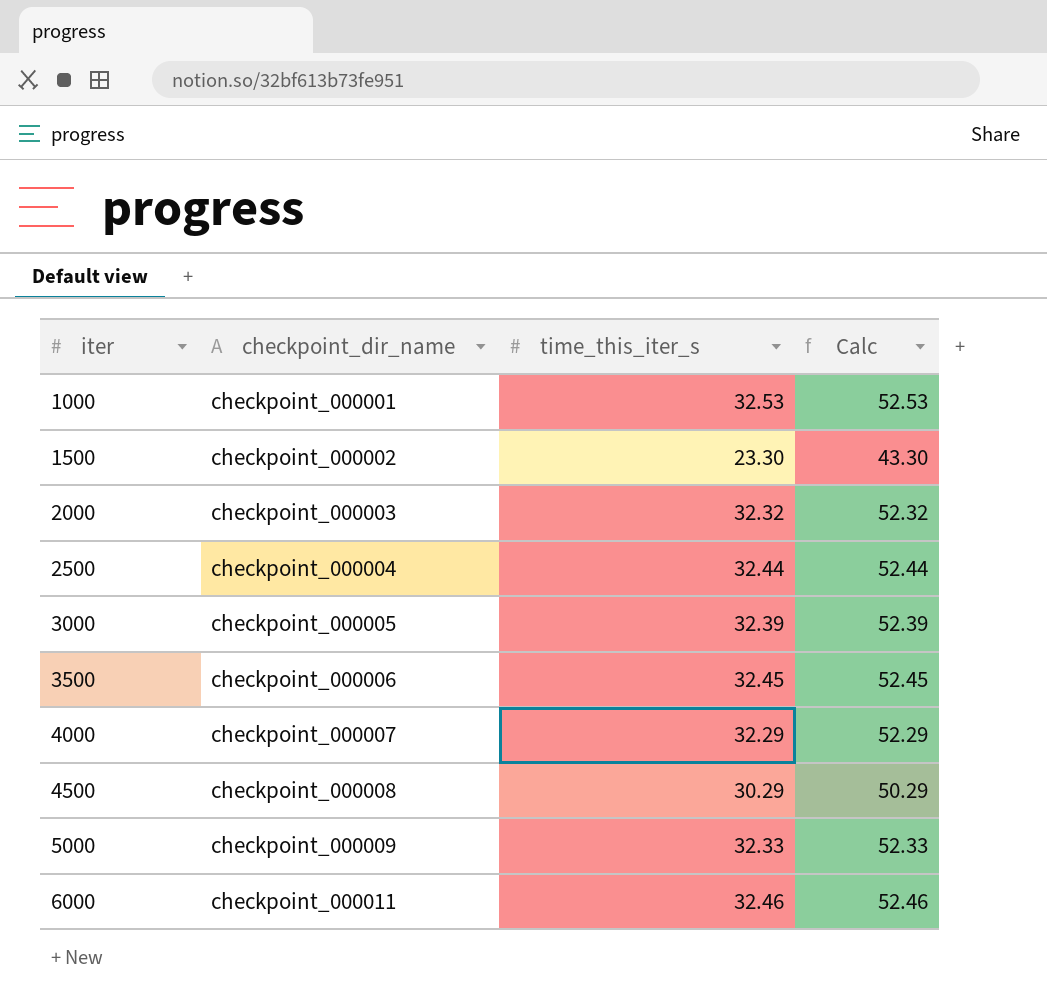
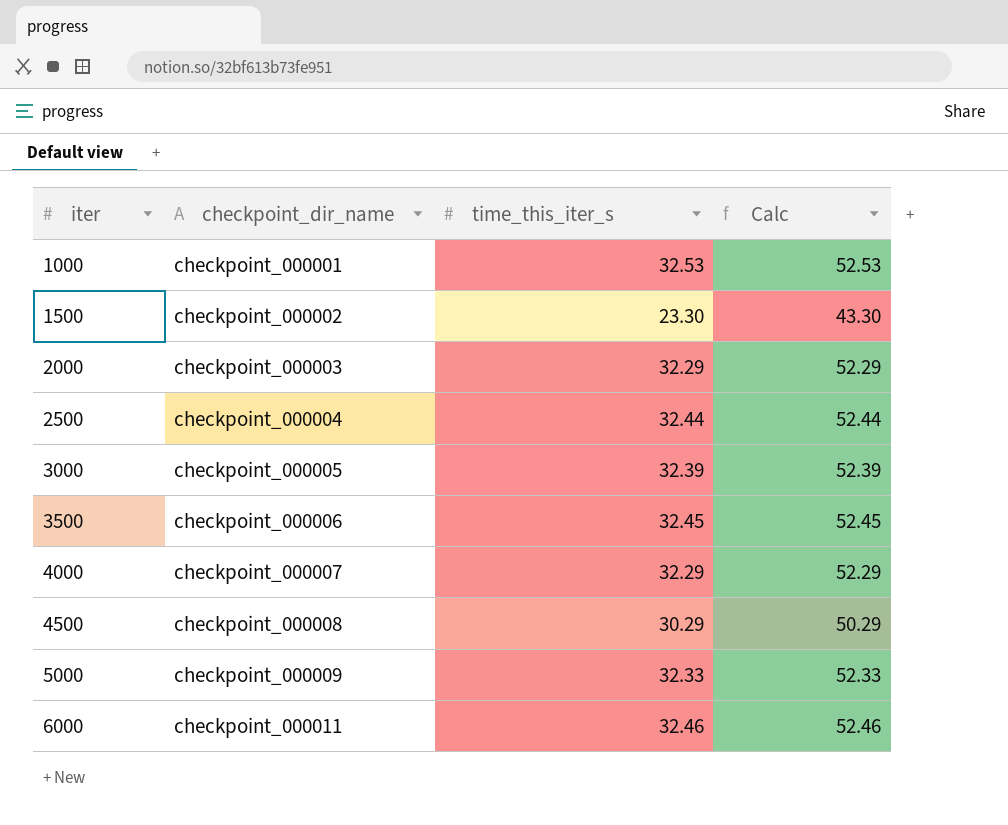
2000 | time_this_iter_s: 32.32 -> 32.29
2000 | Calc: 52.32 -> 52.29

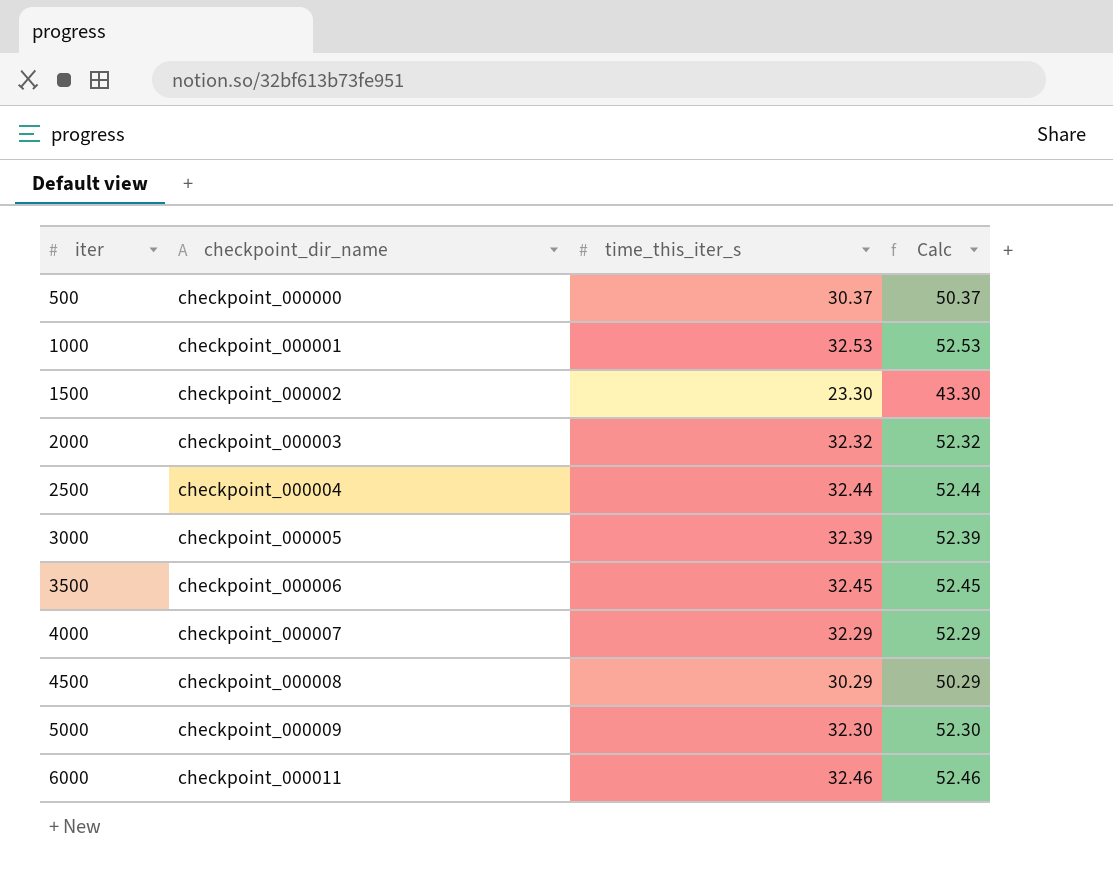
row 500: none -> checkpoint_000000 | 30.37 | 50.37
2000 | time_this_iter_s: 32.29 -> 32.32
2000 | Calc: 52.29 -> 52.32
5000 | time_this_iter_s: 32.33 -> 32.30
5000 | Calc: 52.33 -> 52.30

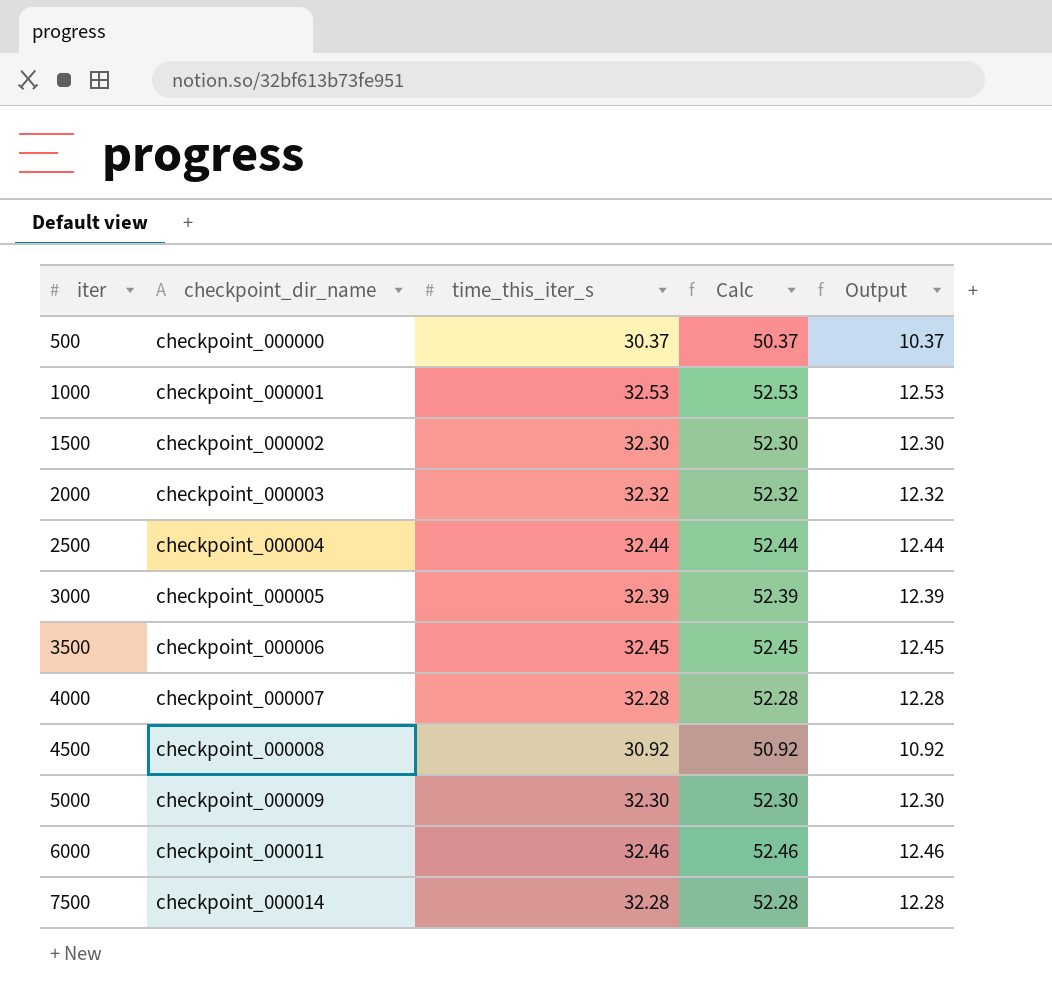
column Output | formula: none -> [time_this_iter_s] - 20
1500 | time_this_iter_s: 23.30 -> 32.30
1500 | Calc: 43.30 -> 52.30
4000 | time_this_iter_s: 32.29 -> 32.28
4000 | Calc: 52.29 -> 52.28
4500 | time_this_iter_s: 30.29 -> 30.92
4500 | Calc: 50.29 -> 50.92
row 7500: none -> checkpoint_000014 | 32.28 | 52.28 | 12.28

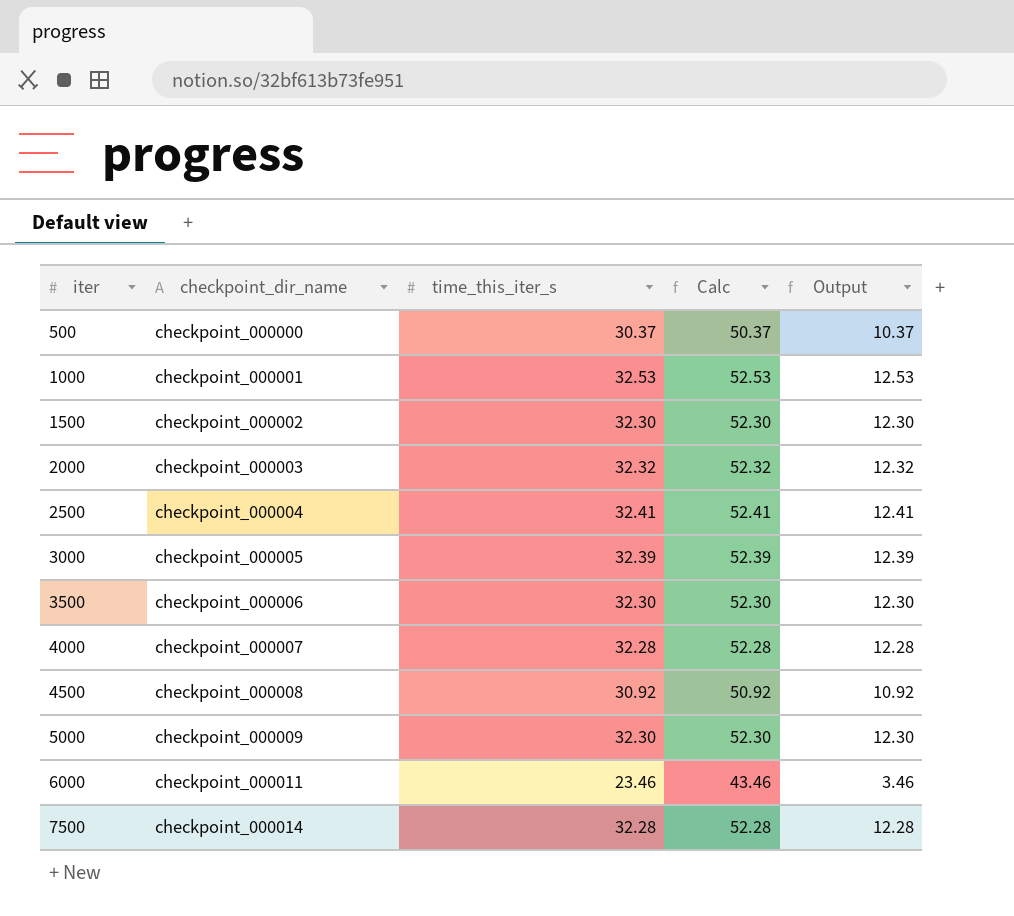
2500 | time_this_iter_s: 32.44 -> 32.41
2500 | Calc: 52.44 -> 52.41
2500 | Output: 12.44 -> 12.41
3500 | time_this_iter_s: 32.45 -> 32.30
3500 | Calc: 52.45 -> 52.30
3500 | Output: 12.45 -> 12.30
6000 | time_this_iter_s: 32.46 -> 23.46
6000 | Calc: 52.46 -> 43.46
6000 | Output: 12.46 -> 3.46

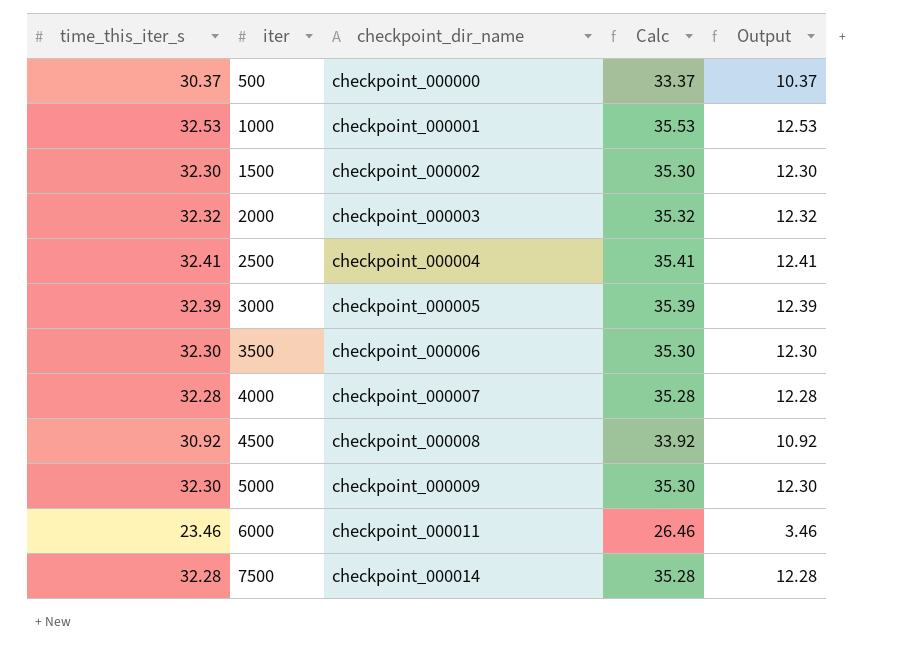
column time_this_iter_s | position: 3 -> 1
column Calc | formula: [time_this_iter_s] + 20 -> [time_this_iter_s] + 3

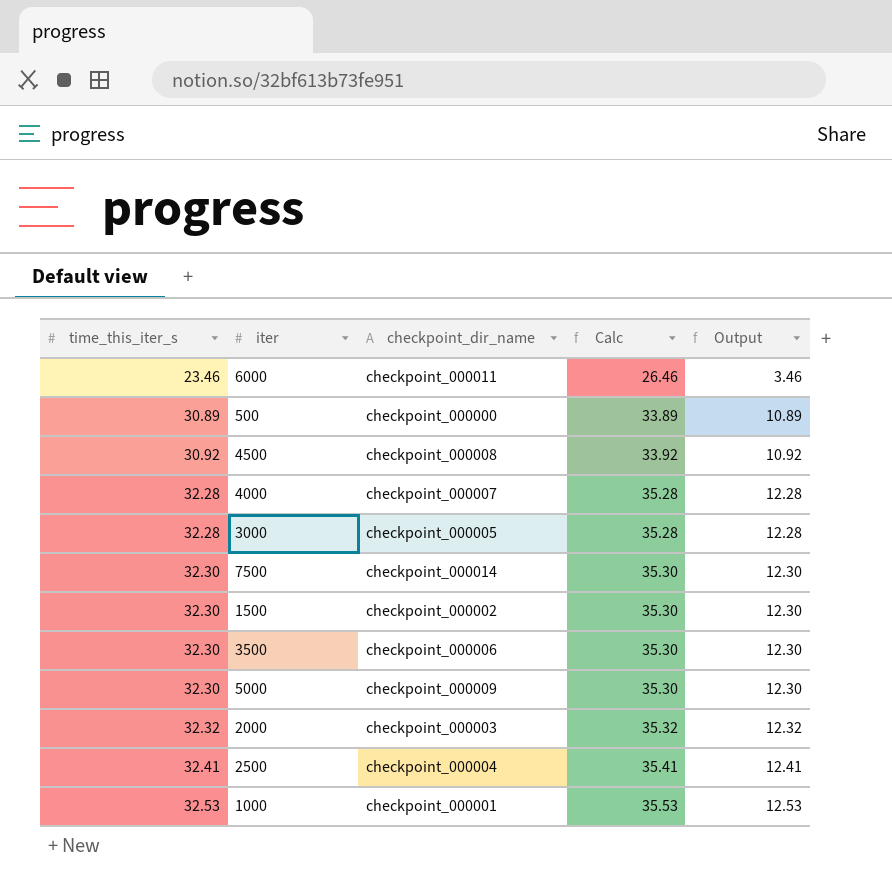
row order: iter ascending -> time_this_iter_s ascending
500 | time_this_iter_s: 30.37 -> 30.89
500 | Calc: 33.37 -> 33.89
500 | Output: 10.37 -> 10.89
3000 | time_this_iter_s: 32.39 -> 32.28
3000 | Calc: 35.39 -> 35.28
3000 | Output: 12.39 -> 12.28
7500 | time_this_iter_s: 32.28 -> 32.30
7500 | Calc: 35.28 -> 35.30
7500 | Output: 12.28 -> 12.30

